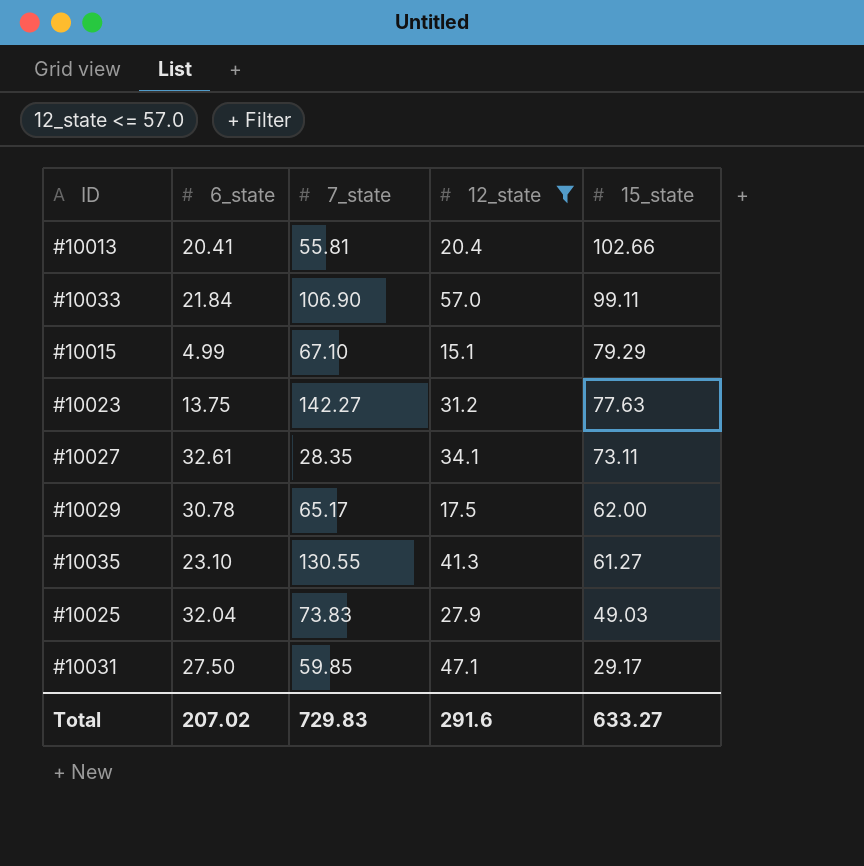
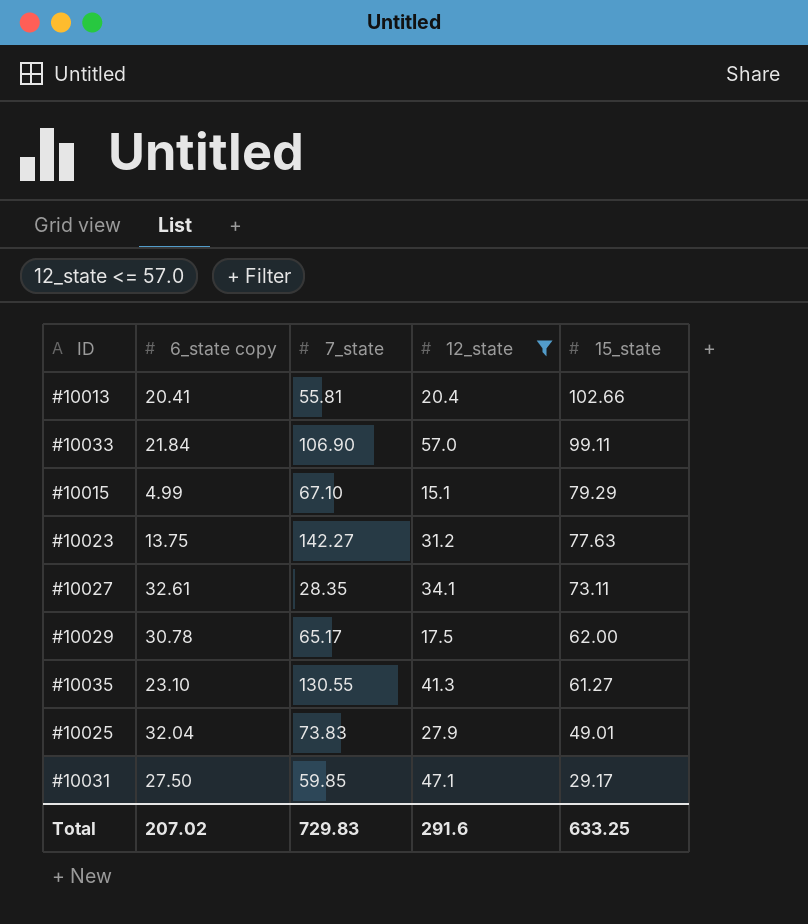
column name: 6_state -> 6_state copy
#10025 | 15_state: 49.03 -> 49.01
Total | 15_state: 633.27 -> 633.25

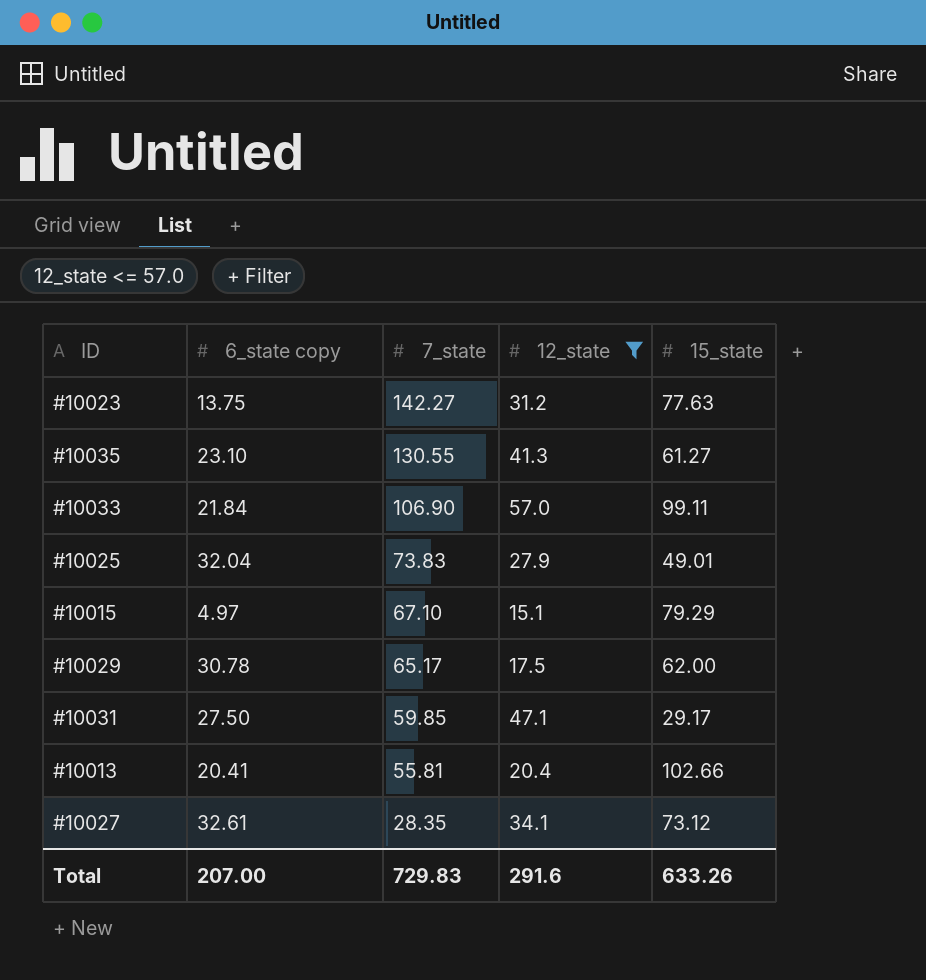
row order: 15_state descending -> 7_state descending
#10015 | 6_state copy: 4.99 -> 4.97
#10027 | 15_state: 73.11 -> 73.12
Total | 6_state copy: 207.02 -> 207.00
Total | 15_state: 633.25 -> 633.26

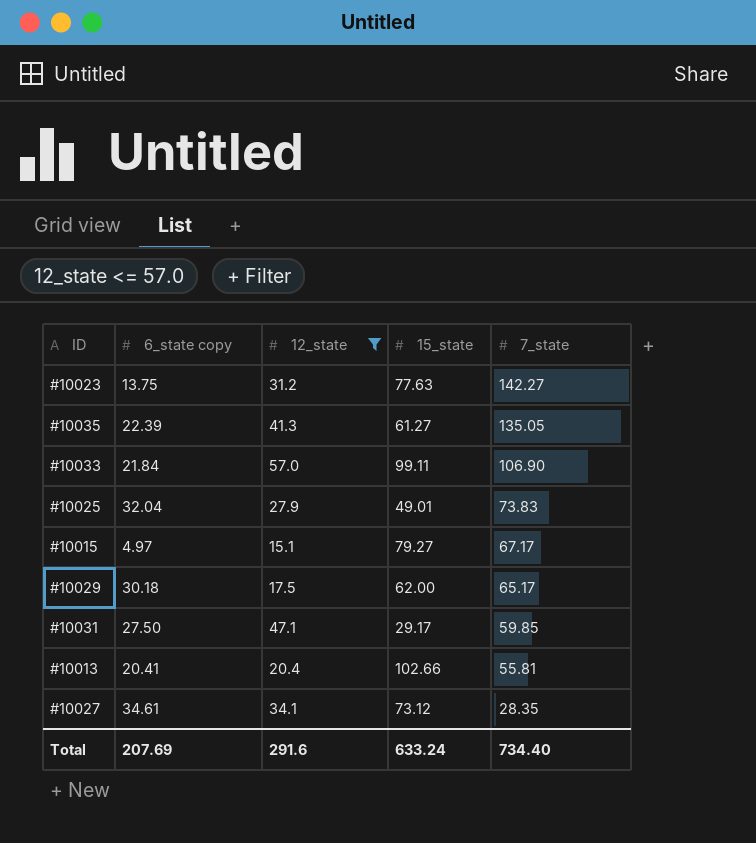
column 7_state | position: 3 -> 5
#10035 | 6_state copy: 23.10 -> 22.39
#10035 | 7_state: 130.55 -> 135.05
#10015 | 15_state: 79.29 -> 79.27
#10015 | 7_state: 67.10 -> 67.17
#10029 | 6_state copy: 30.78 -> 30.18
#10027 | 6_state copy: 32.61 -> 34.61
Total | 6_state copy: 207.00 -> 207.69
Total | 15_state: 633.26 -> 633.24
Total | 7_state: 729.83 -> 734.40

